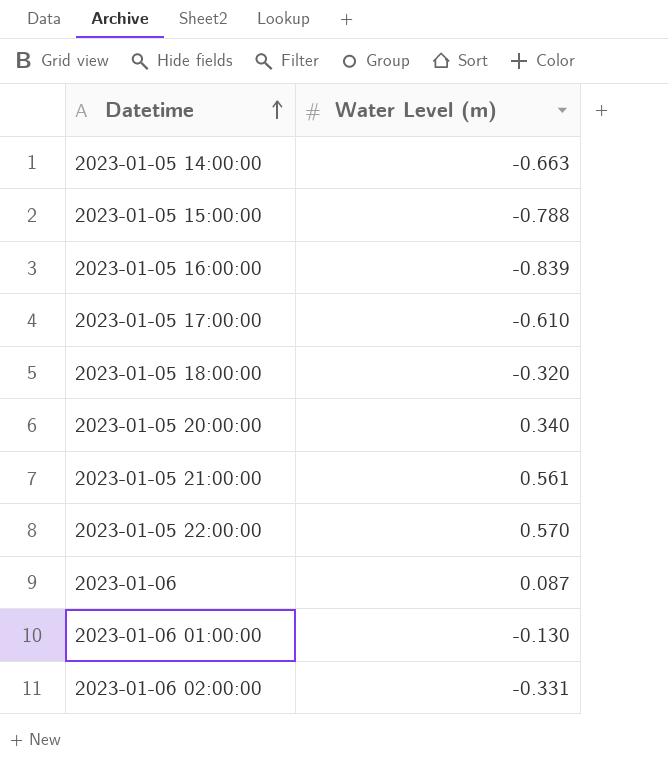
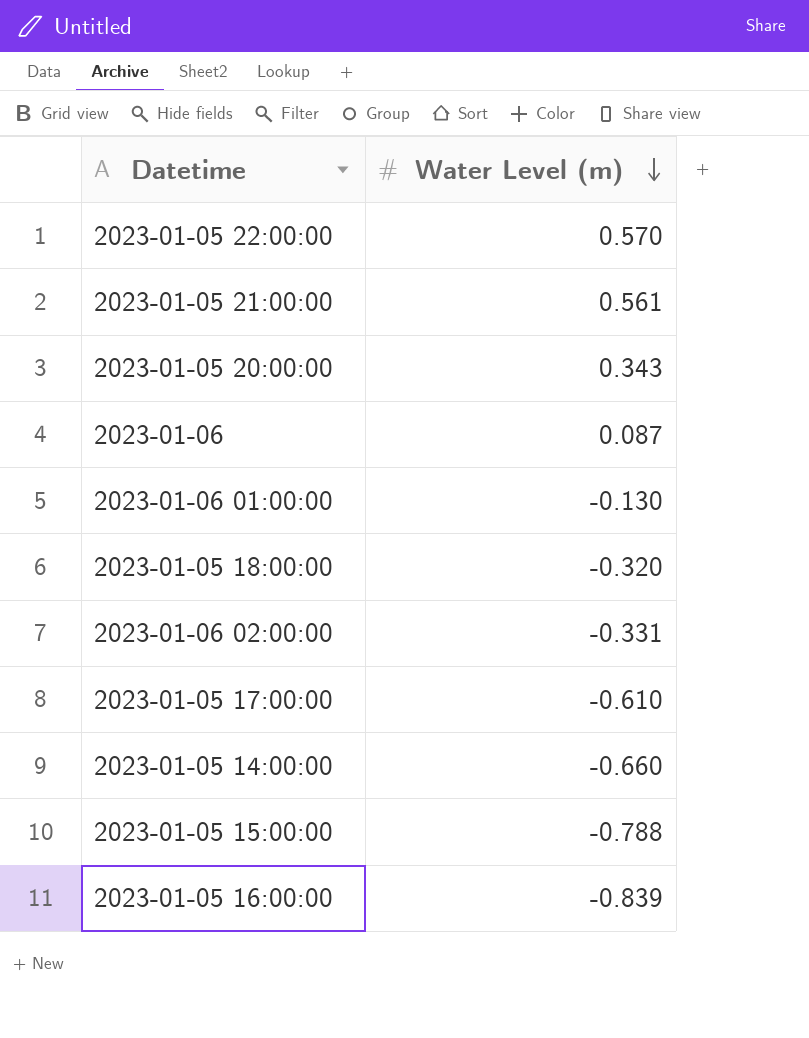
row order: Datetime ascending -> Water Level (m) descending
2023-01-05 20:00:00 | Water Level (m): 0.340 -> 0.343
2023-01-05 14:00:00 | Water Level (m): -0.663 -> -0.660

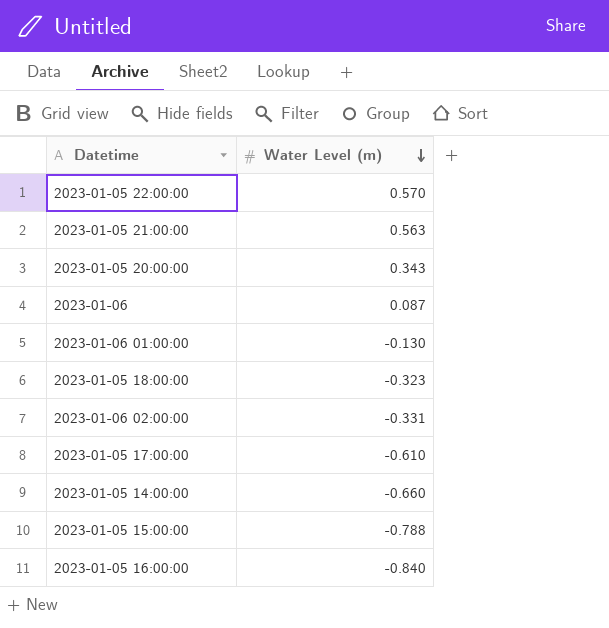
2023-01-05 21:00:00 | Water Level (m): 0.561 -> 0.563
2023-01-05 18:00:00 | Water Level (m): -0.320 -> -0.323
2023-01-05 16:00:00 | Water Level (m): -0.839 -> -0.840

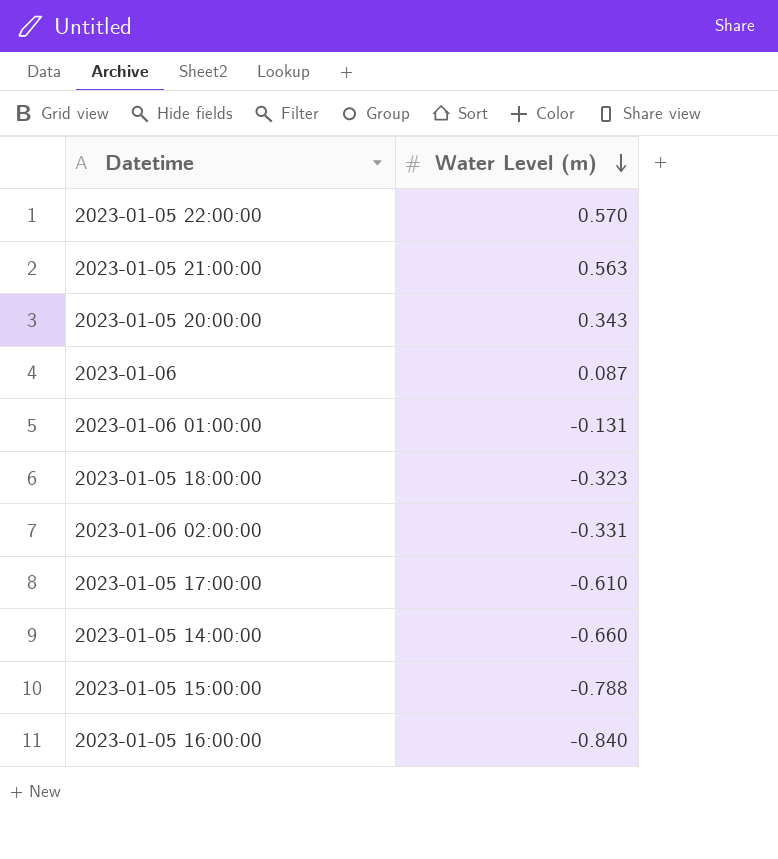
2023-01-06 01:00:00 | Water Level (m): -0.130 -> -0.131

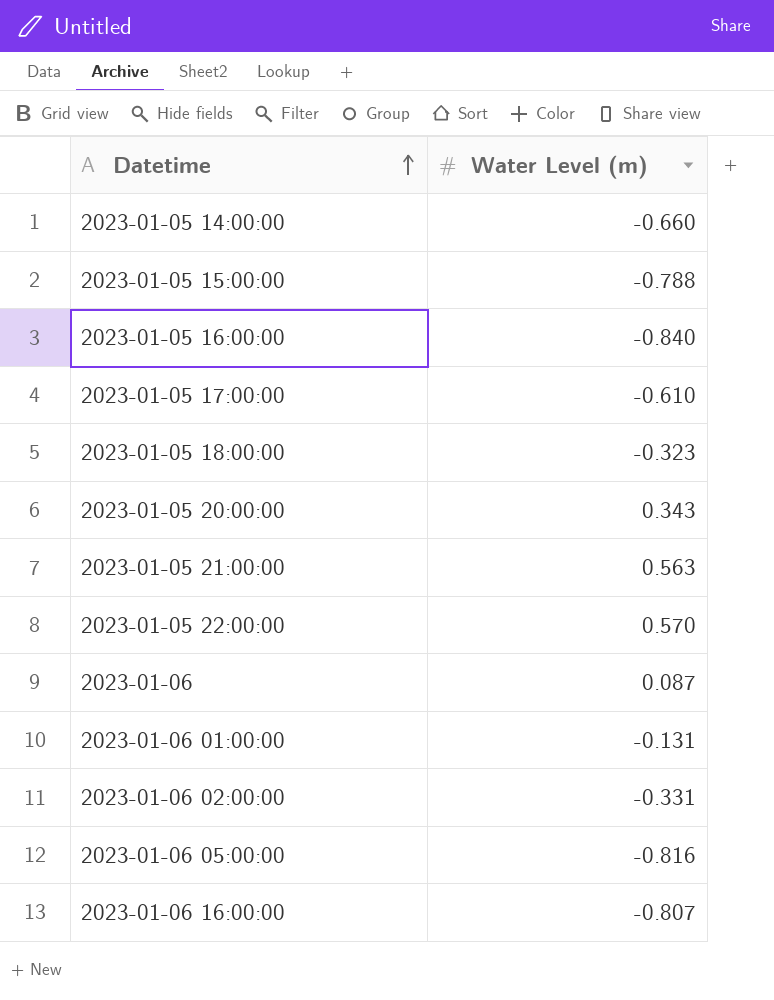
row order: Water Level (m) descending -> Datetime ascending
row 2023-01-06 05:00:00: none -> -0.816
row 2023-01-06 16:00:00: none -> -0.807

